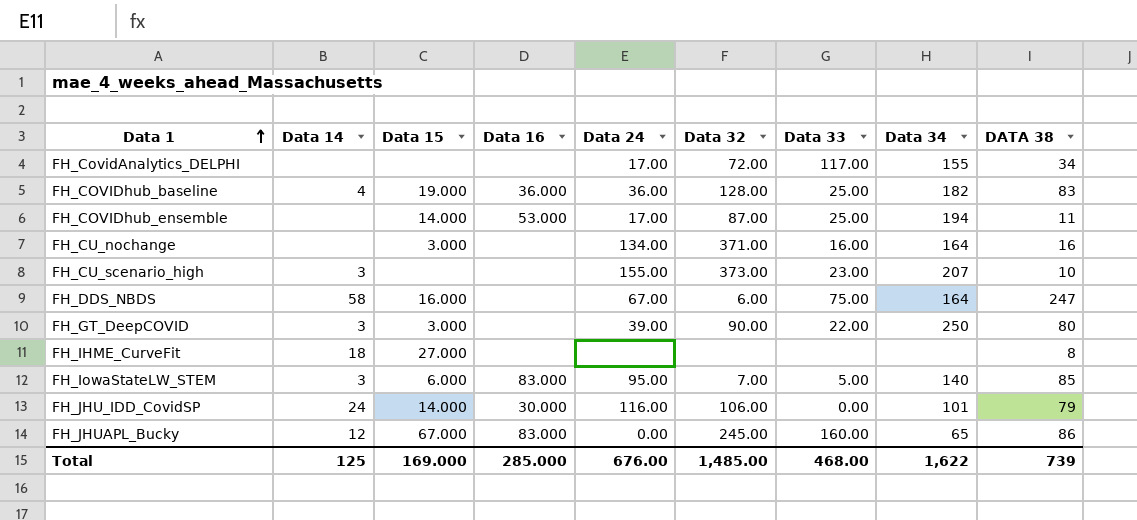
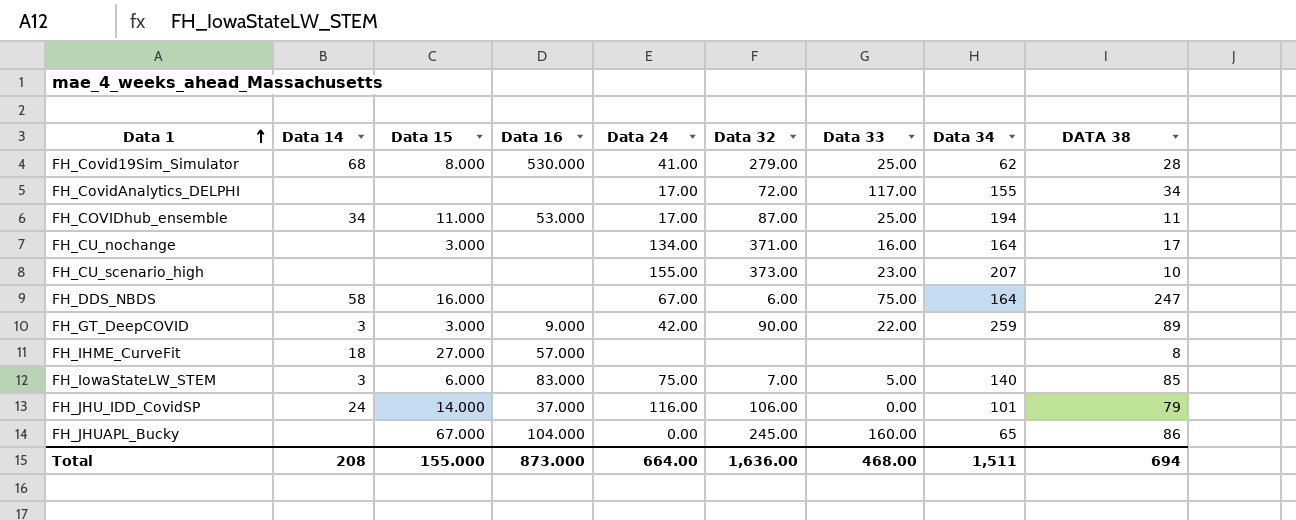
row FH_COVIDhub_baseline: 4 | 19.000 | 36.000 | 36.00 | 128.00 | 25.00 | 182 | 83 -> none
row FH_Covid19Sim_Simulator: none -> 68 | 8.000 | 530.000 | 41.00 | 279.00 | 25.00 | 62 | 28
FH_COVIDhub_ensemble | Data 14: none -> 34
FH_COVIDhub_ensemble | Data 15: 14.000 -> 11.000
FH_CU_nochange | DATA 38: 16 -> 17
FH_CU_scenario_high | Data 14: 3 -> none
FH_GT_DeepCOVID | Data 16: none -> 9.000
FH_GT_DeepCOVID | Data 24: 39.00 -> 42.00
FH_GT_DeepCOVID | Data 34: 250 -> 259
FH_GT_DeepCOVID | DATA 38: 80 -> 89
FH_IHME_CurveFit | Data 16: none -> 57.000
FH_IowaStateLW_STEM | Data 24: 95.00 -> 75.00
FH_JHU_IDD_CovidSP | Data 16: 30.000 -> 37.000
FH_JHUAPL_Bucky | Data 14: 12 -> none
FH_JHUAPL_Bucky | Data 16: 83.000 -> 104.000
Total | Data 14: 125 -> 208
Total | Data 15: 169.000 -> 155.000
Total | Data 16: 285.000 -> 873.000
Total | Data 24: 676.00 -> 664.00
Total | Data 32: 1,485.00 -> 1,636.00
Total | Data 34: 1,622 -> 1,511
Total | DATA 38: 739 -> 694

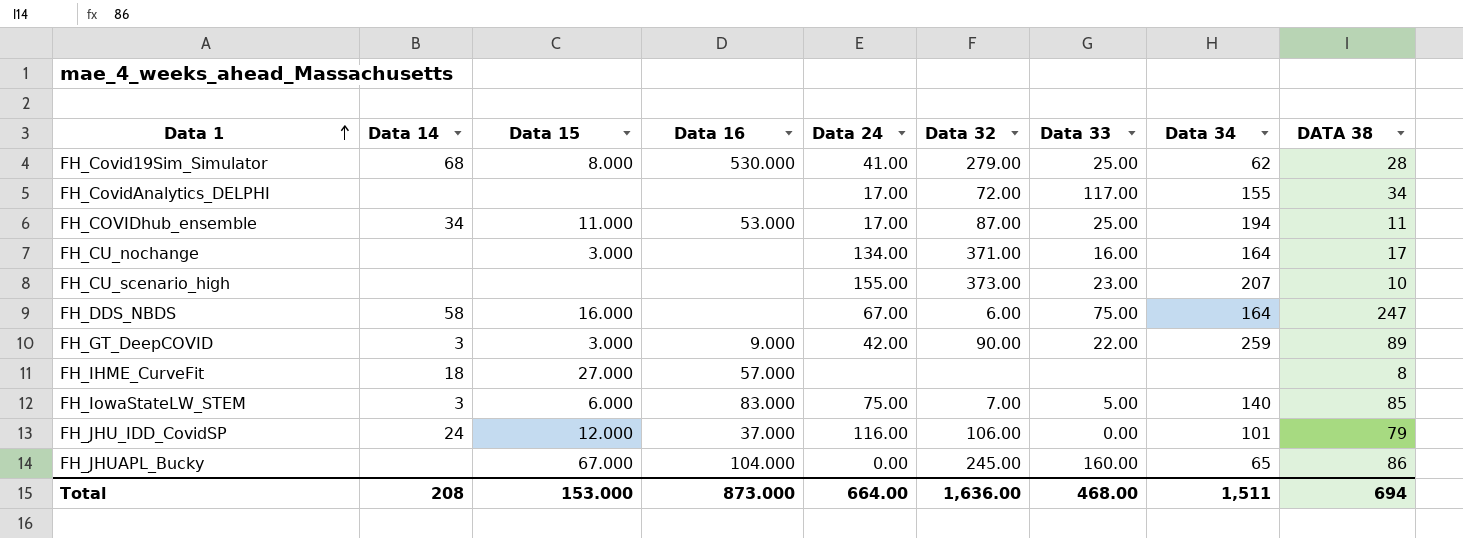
FH_JHU_IDD_CovidSP | Data 15: 14.000 -> 12.000
Total | Data 15: 155.000 -> 153.000

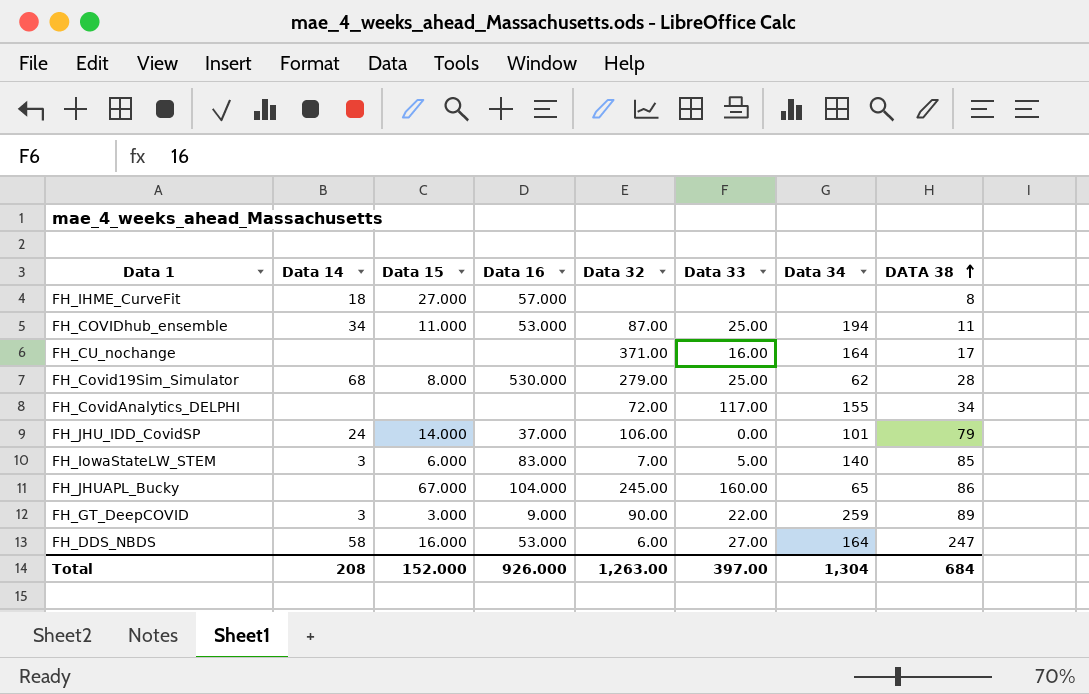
row order: Data 1 ascending -> DATA 38 ascending
column Data 24 | position: 5 -> none
row FH_CU_scenario_high: none | none | none | 155.00 | 373.00 | 23.00 | 207 | 10 -> none
FH_CU_nochange | Data 15: 3.000 -> none
FH_JHU_IDD_CovidSP | Data 15: 12.000 -> 14.000
FH_DDS_NBDS | Data 16: none -> 53.000
FH_DDS_NBDS | Data 33: 75.00 -> 27.00
Total | Data 15: 153.000 -> 152.000
Total | Data 16: 873.000 -> 926.000
Total | Data 32: 1,636.00 -> 1,263.00
Total | Data 33: 468.00 -> 397.00
Total | Data 34: 1,511 -> 1,304
Total | DATA 38: 694 -> 684

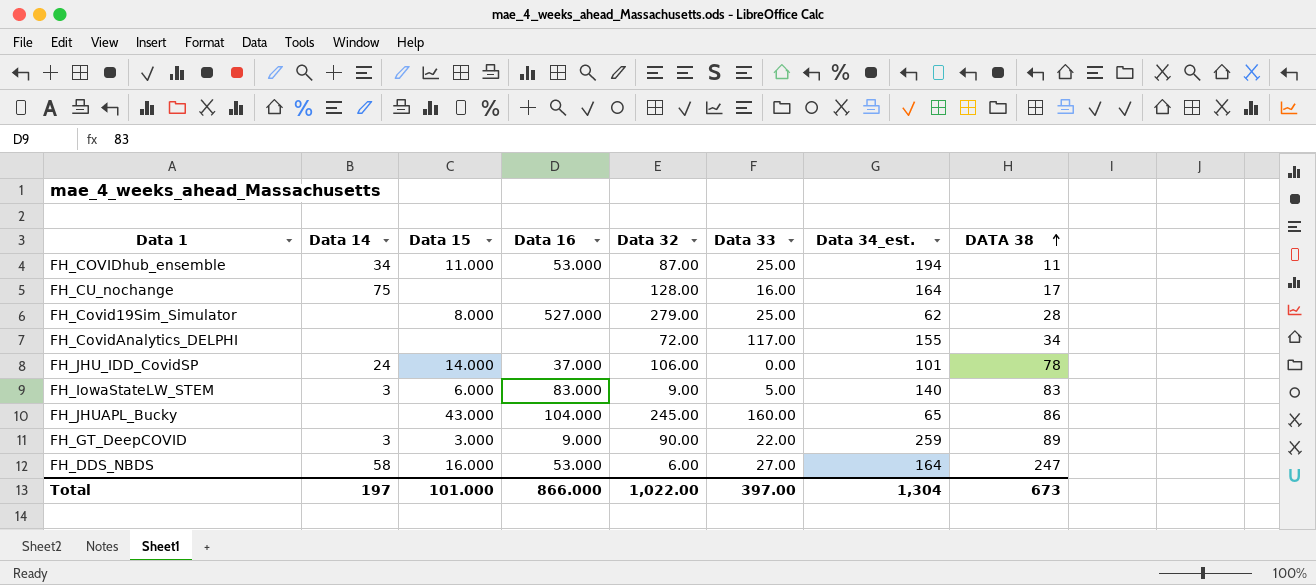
column name: Data 34 -> Data 34_est.
row FH_IHME_CurveFit: 18 | 27.000 | 57.000 | none | none | none | 8 -> none
FH_CU_nochange | Data 14: none -> 75
FH_CU_nochange | Data 32: 371.00 -> 128.00
FH_Covid19Sim_Simulator | Data 14: 68 -> none
FH_Covid19Sim_Simulator | Data 16: 530.000 -> 527.000
FH_JHU_IDD_CovidSP | DATA 38: 79 -> 78
FH_IowaStateLW_STEM | Data 32: 7.00 -> 9.00
FH_IowaStateLW_STEM | DATA 38: 85 -> 83
FH_JHUAPL_Bucky | Data 15: 67.000 -> 43.000
Total | Data 14: 208 -> 197
Total | Data 15: 152.000 -> 101.000
Total | Data 16: 926.000 -> 866.000
Total | Data 32: 1,263.00 -> 1,022.00
Total | DATA 38: 684 -> 673

